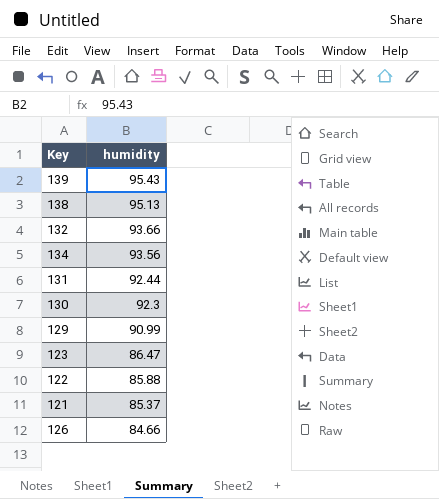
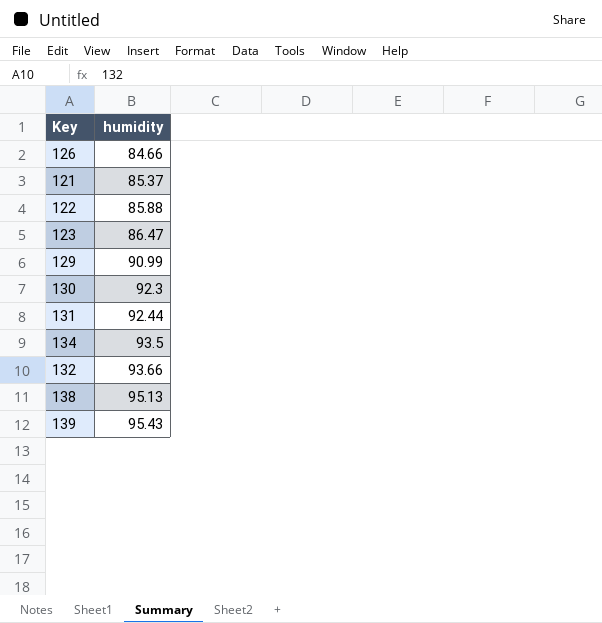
row order: humidity descending -> humidity ascending
134 | humidity: 93.56 -> 93.5

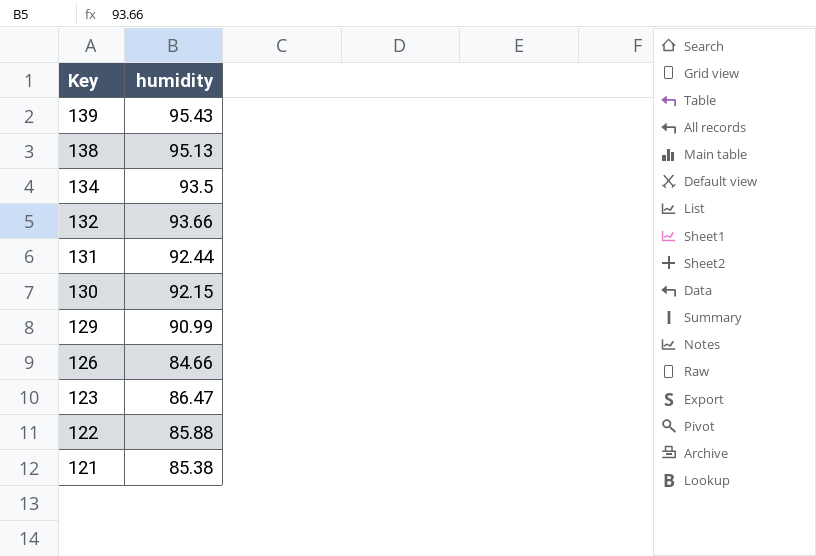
row order: humidity ascending -> Key descending
130 | humidity: 92.3 -> 92.15
121 | humidity: 85.37 -> 85.38

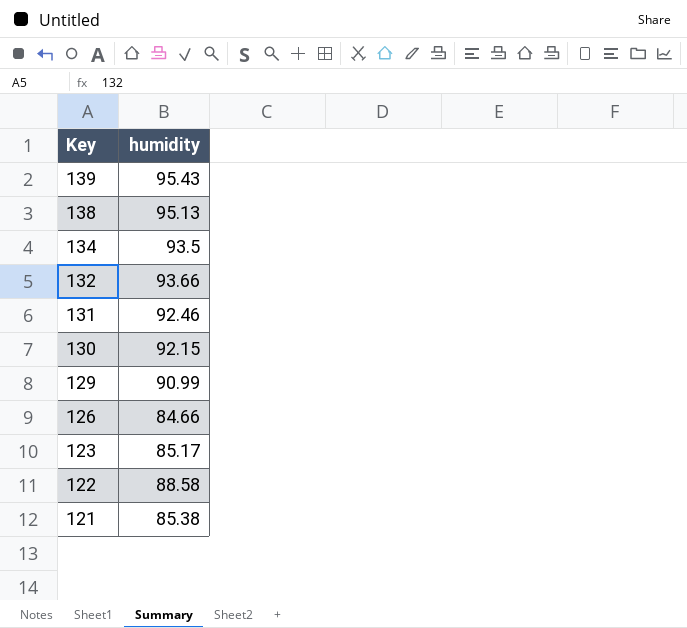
131 | humidity: 92.44 -> 92.46
123 | humidity: 86.47 -> 85.17
122 | humidity: 85.88 -> 88.58

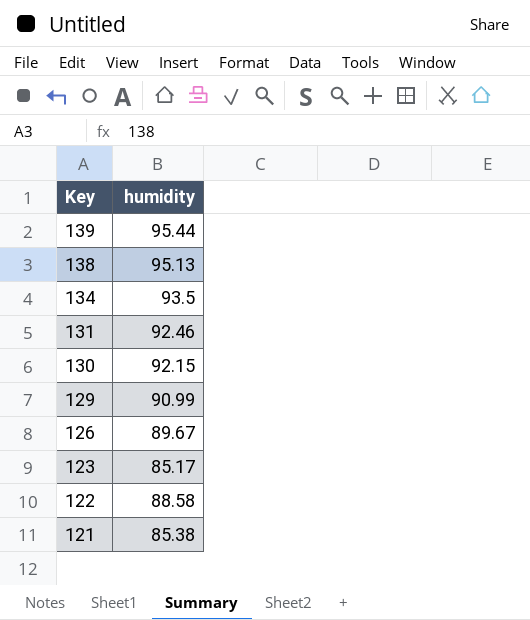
row 132: 93.66 -> none
139 | humidity: 95.43 -> 95.44
126 | humidity: 84.66 -> 89.67

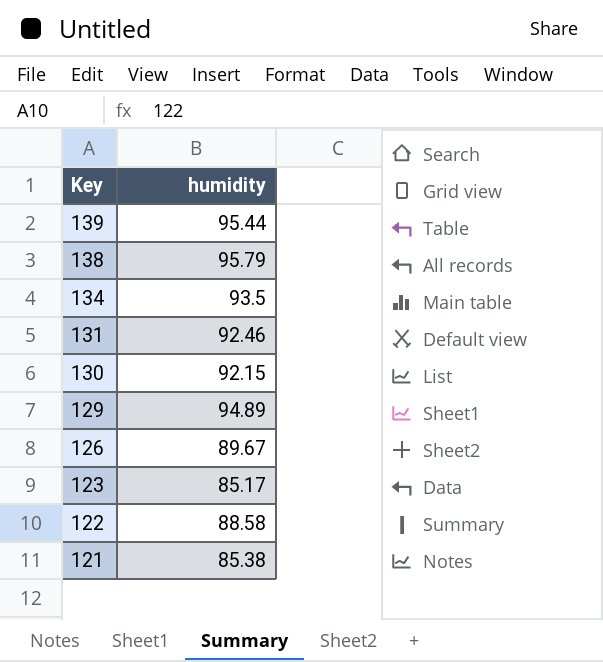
138 | humidity: 95.13 -> 95.79
129 | humidity: 90.99 -> 94.89

